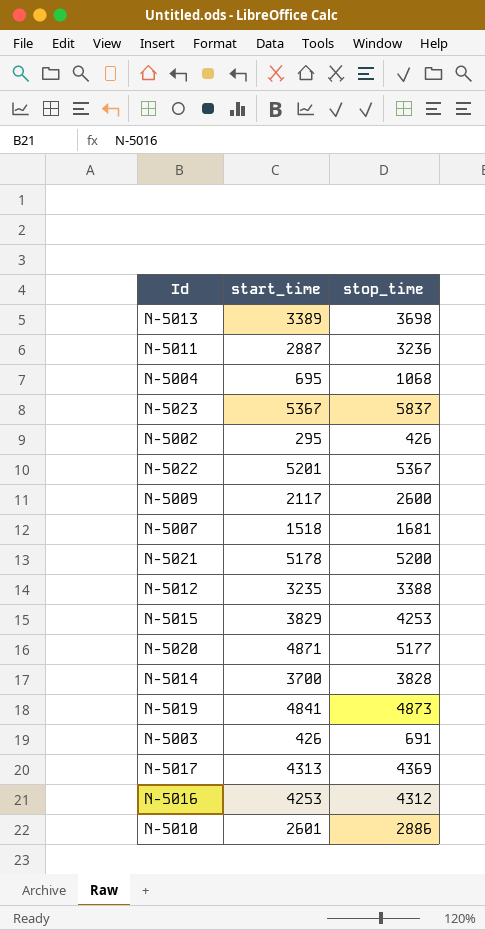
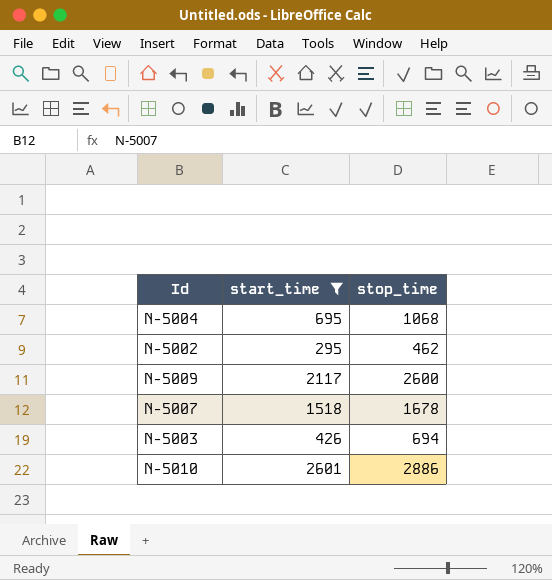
filter: none -> start_time <= 2601
N-5002 | stop_time: 426 -> 462
N-5007 | stop_time: 1681 -> 1678
N-5003 | stop_time: 691 -> 694

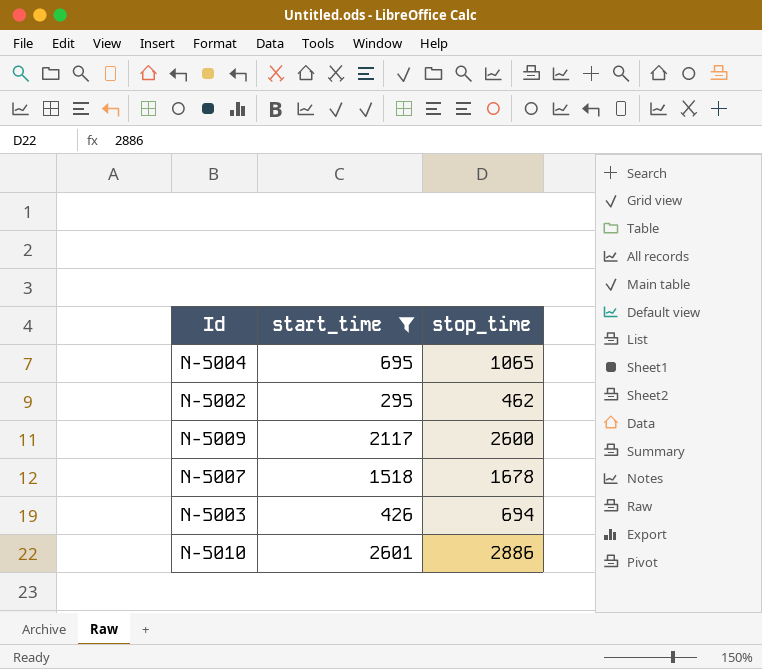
N-5004 | stop_time: 1068 -> 1065

